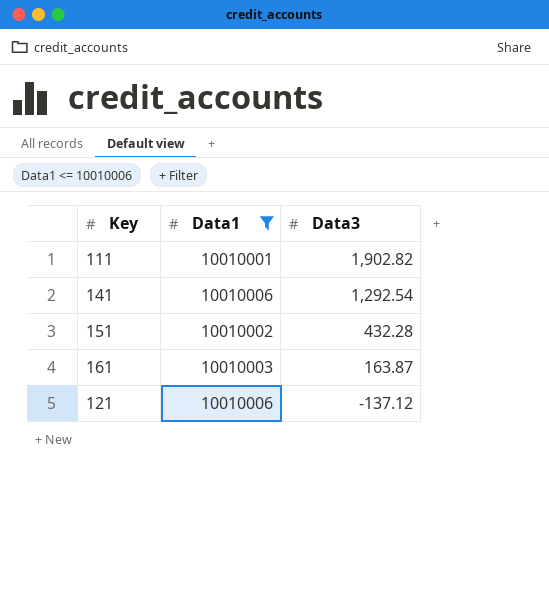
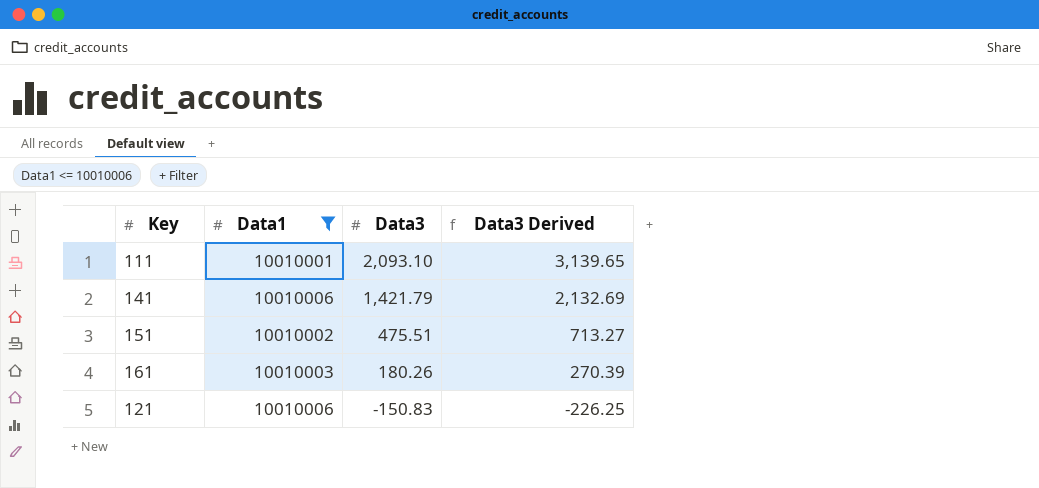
column Data3 Derived | formula: none -> [Data3] * 1.5
111 | Data3: 1,902.82 -> 2,093.10
141 | Data3: 1,292.54 -> 1,421.79
151 | Data3: 432.28 -> 475.51
161 | Data3: 163.87 -> 180.26
121 | Data3: -137.12 -> -150.83

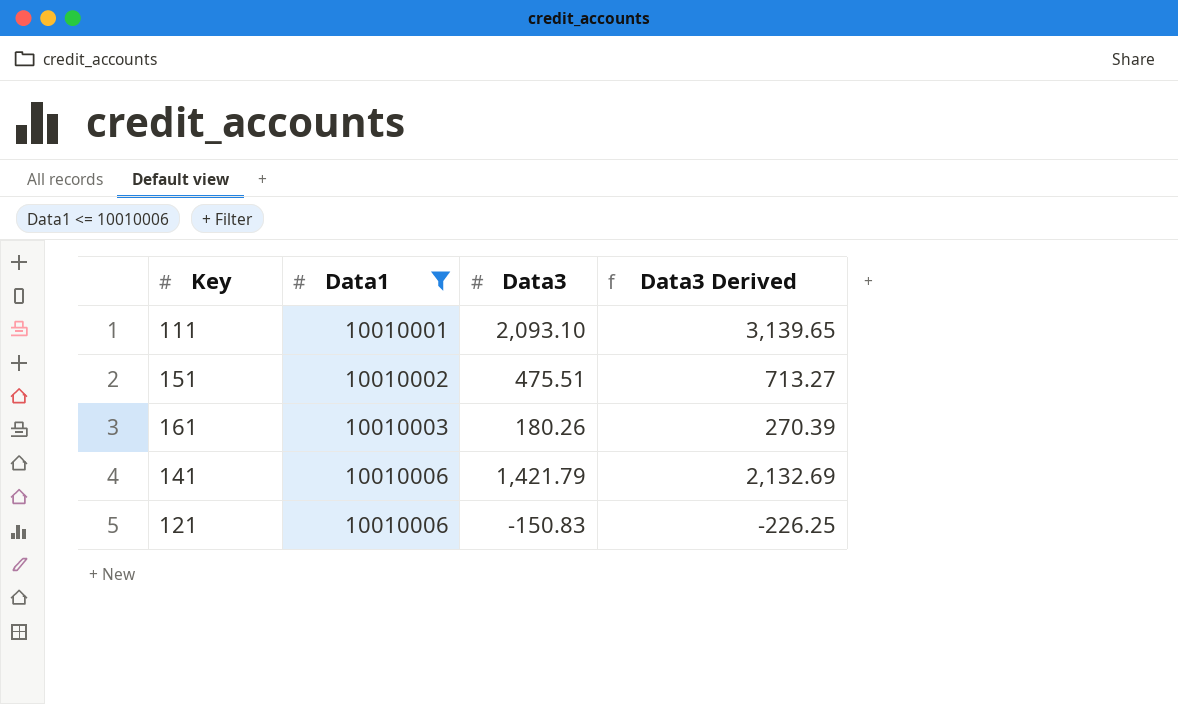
row order: Data3 descending -> Data1 ascending

